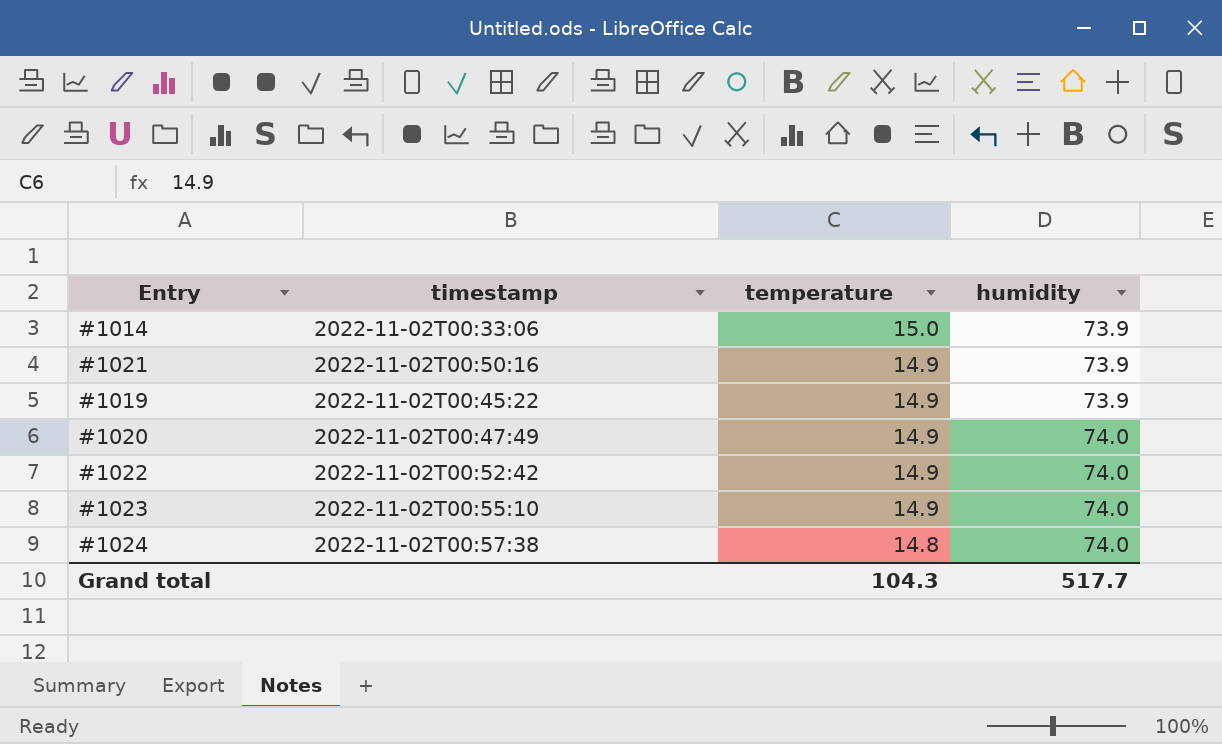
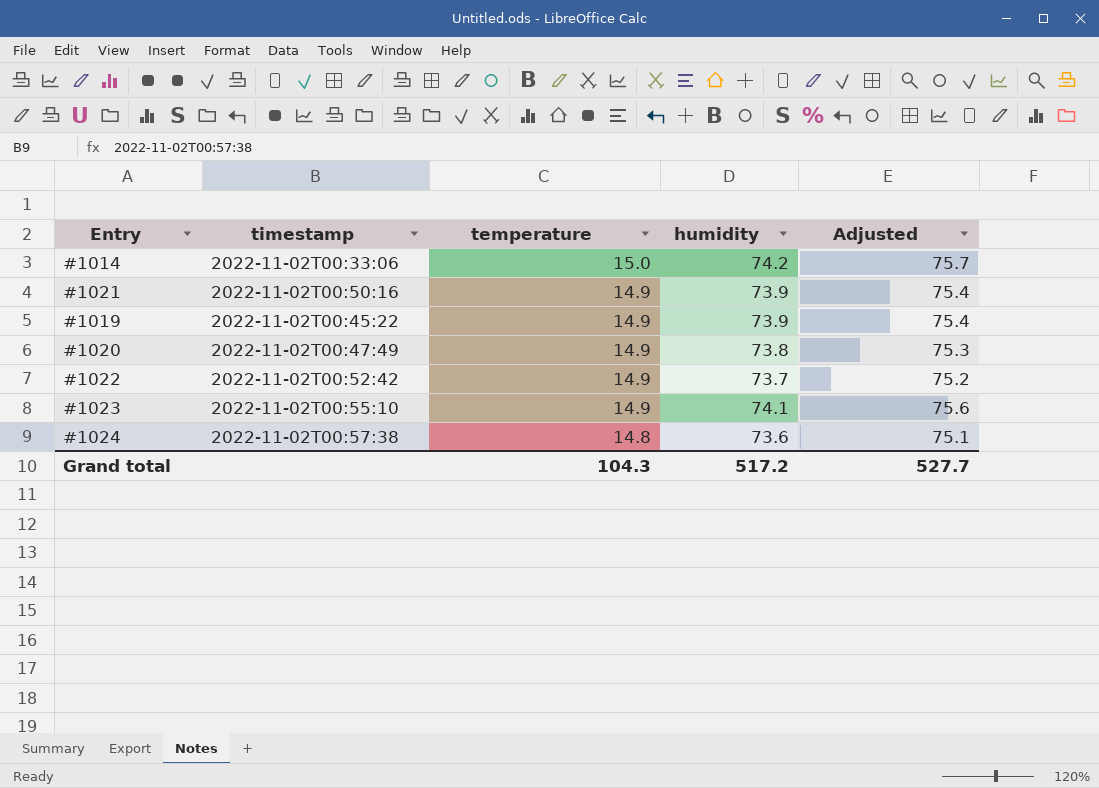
column Adjusted | formula: none -> [humidity] * 1.02
#1014 | humidity: 73.9 -> 74.2
#1020 | humidity: 74.0 -> 73.8
#1022 | humidity: 74.0 -> 73.7
#1023 | humidity: 74.0 -> 74.1
#1024 | humidity: 74.0 -> 73.6
Grand total | humidity: 517.7 -> 517.2

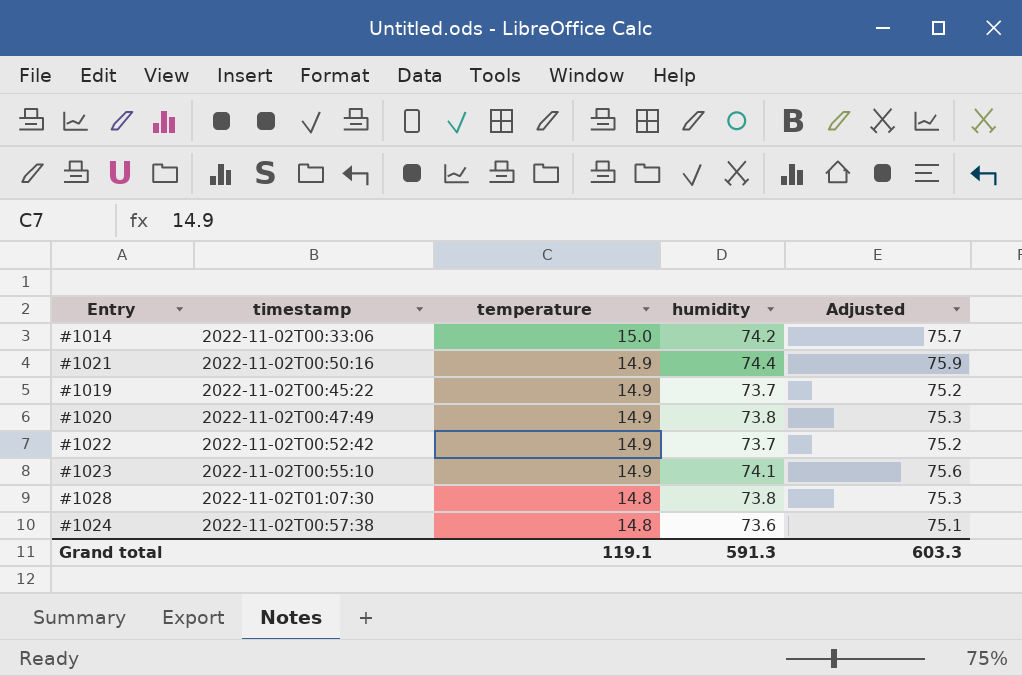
#1021 | humidity: 73.9 -> 74.4
#1021 | Adjusted: 75.4 -> 75.9
#1019 | humidity: 73.9 -> 73.7
#1019 | Adjusted: 75.4 -> 75.2
row #1028: none -> 2022-11-02T01:07:30 | 14.8 | 73.8 | 75.3
Grand total | temperature: 104.3 -> 119.1
Grand total | humidity: 517.2 -> 591.3
Grand total | Adjusted: 527.7 -> 603.3

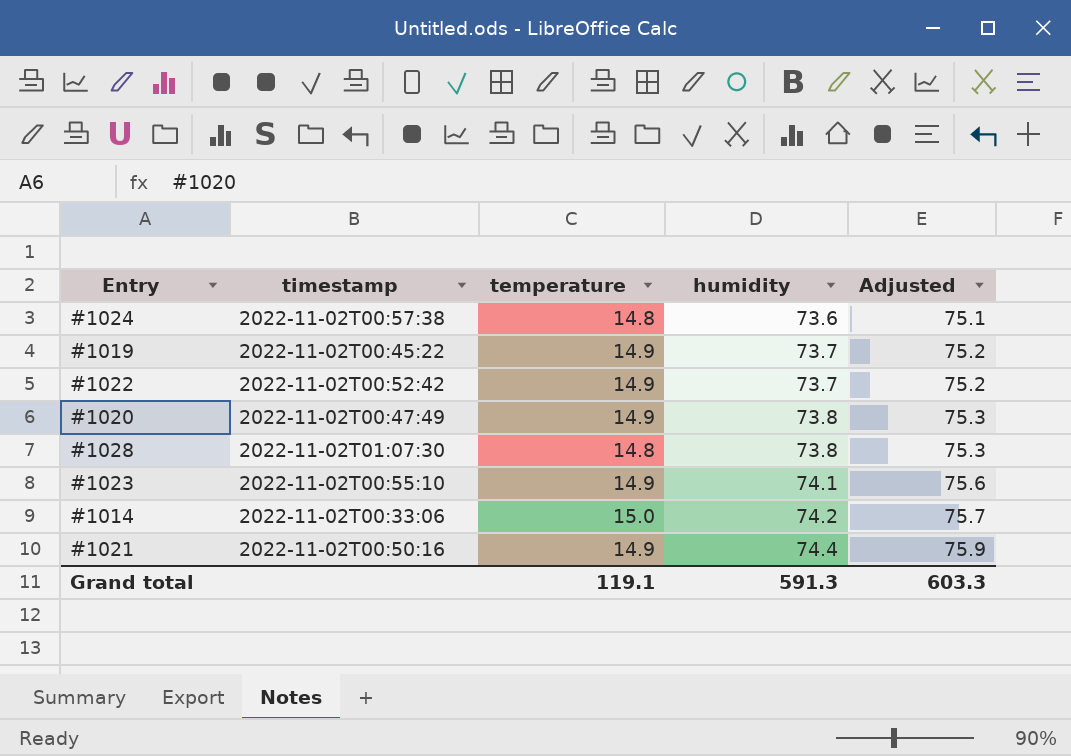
row order: temperature descending -> humidity ascending

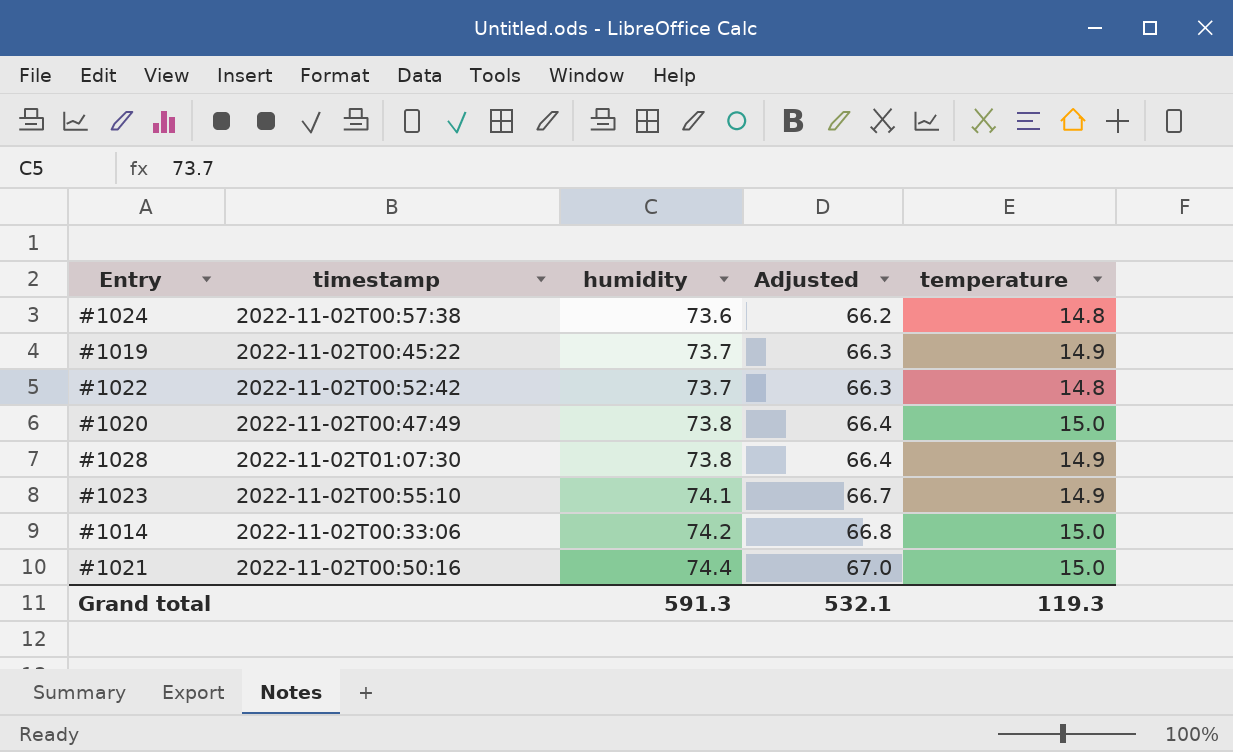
column Adjusted | formula: [humidity] * 1.02 -> [humidity] * 0.9
column temperature | position: 3 -> 5
#1022 | temperature: 14.9 -> 14.8
#1020 | temperature: 14.9 -> 15.0
#1028 | temperature: 14.8 -> 14.9
#1021 | temperature: 14.9 -> 15.0
Grand total | Adjusted: 603.3 -> 532.1
Grand total | temperature: 119.1 -> 119.3

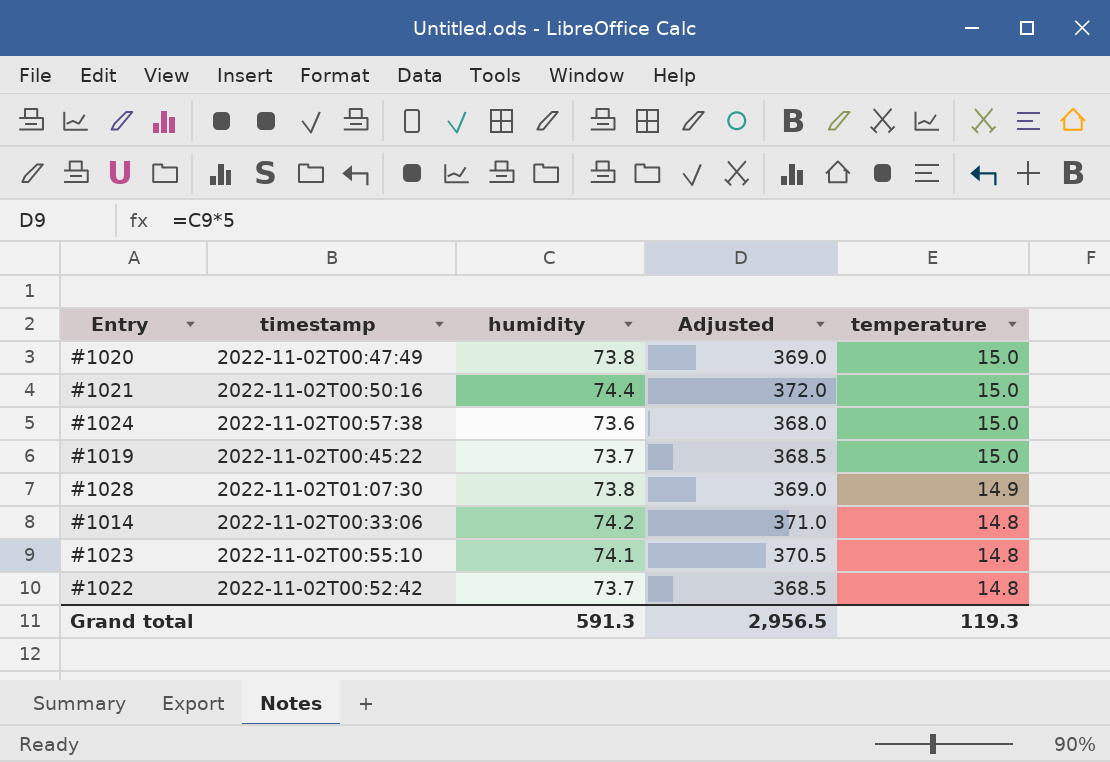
row order: humidity ascending -> temperature descending
column Adjusted | formula: [humidity] * 0.9 -> [humidity] * 5
#1024 | temperature: 14.8 -> 15.0
#1019 | temperature: 14.9 -> 15.0
#1014 | temperature: 15.0 -> 14.8
#1023 | temperature: 14.9 -> 14.8
Grand total | Adjusted: 532.1 -> 2,956.5

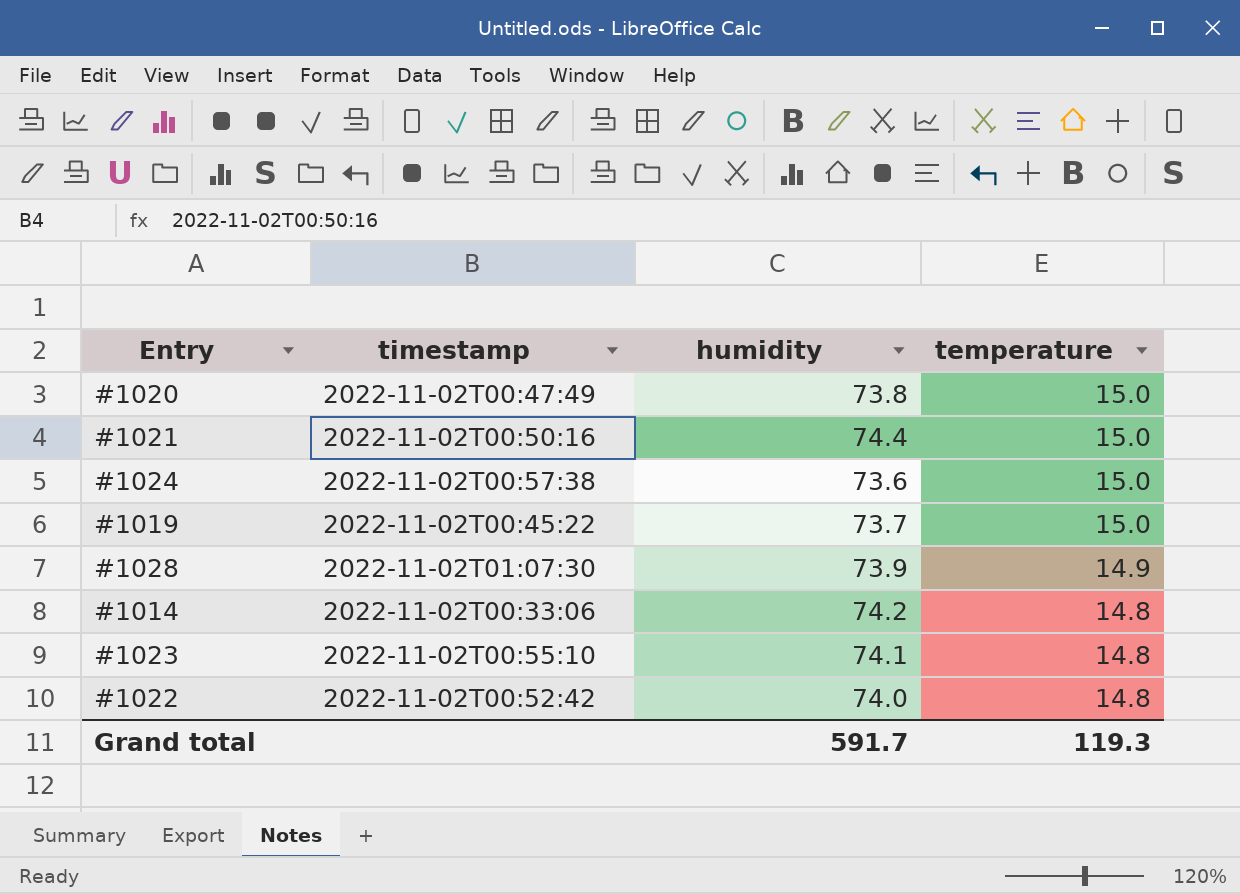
column Adjusted | formula: [humidity] * 5 -> none
#1028 | humidity: 73.8 -> 73.9
#1022 | humidity: 73.7 -> 74.0
Grand total | humidity: 591.3 -> 591.7

